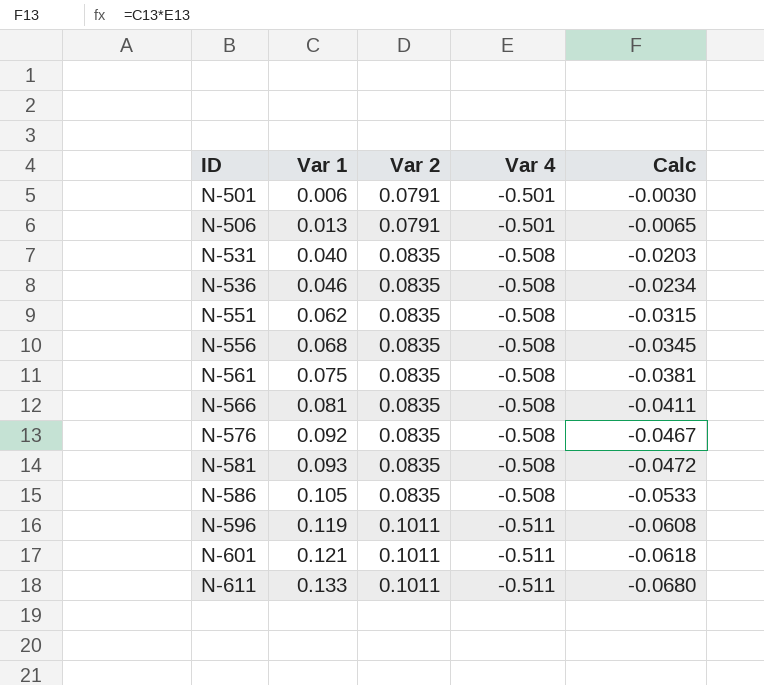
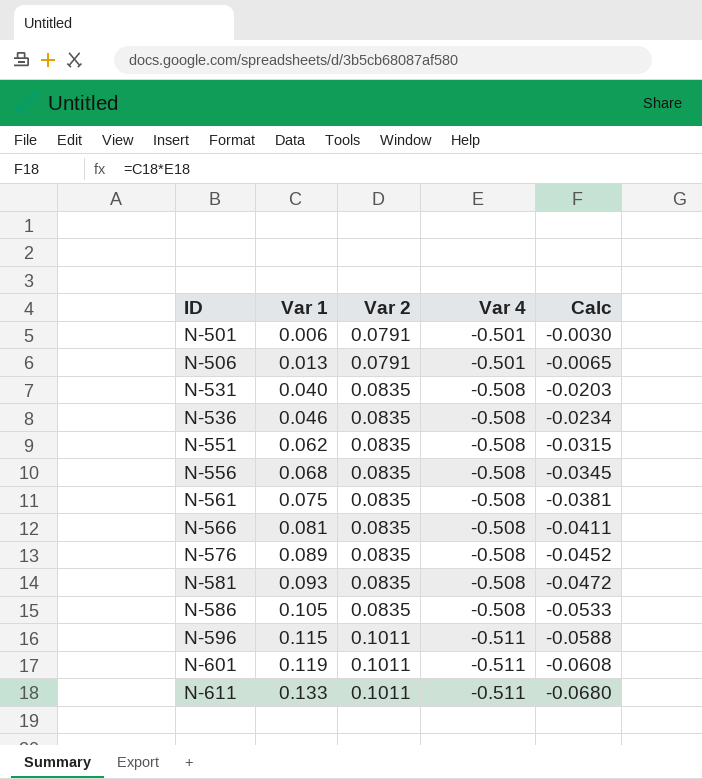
N-576 | Var 1: 0.092 -> 0.089
N-576 | Calc: -0.0467 -> -0.0452
N-596 | Var 1: 0.119 -> 0.115
N-596 | Calc: -0.0608 -> -0.0588
N-601 | Var 1: 0.121 -> 0.119
N-601 | Calc: -0.0618 -> -0.0608

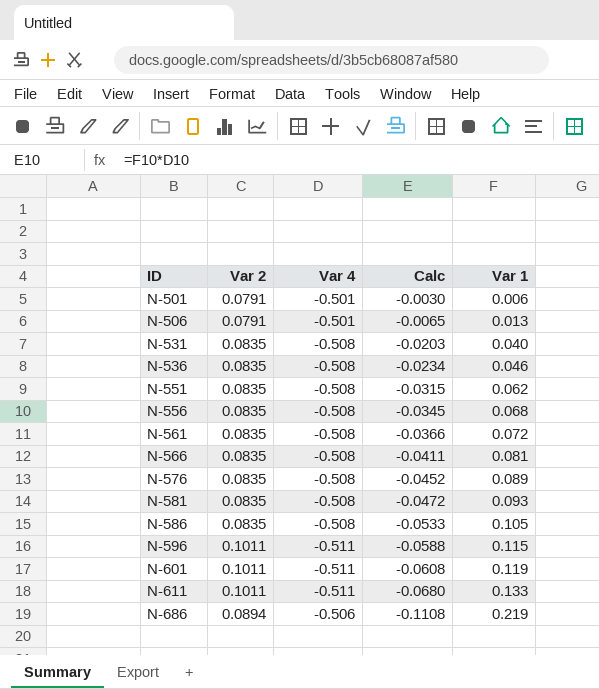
column Var 1 | position: 2 -> 5
N-561 | Calc: -0.0381 -> -0.0366
N-561 | Var 1: 0.075 -> 0.072
row N-686: none -> 0.0894 | -0.506 | -0.1108 | 0.219

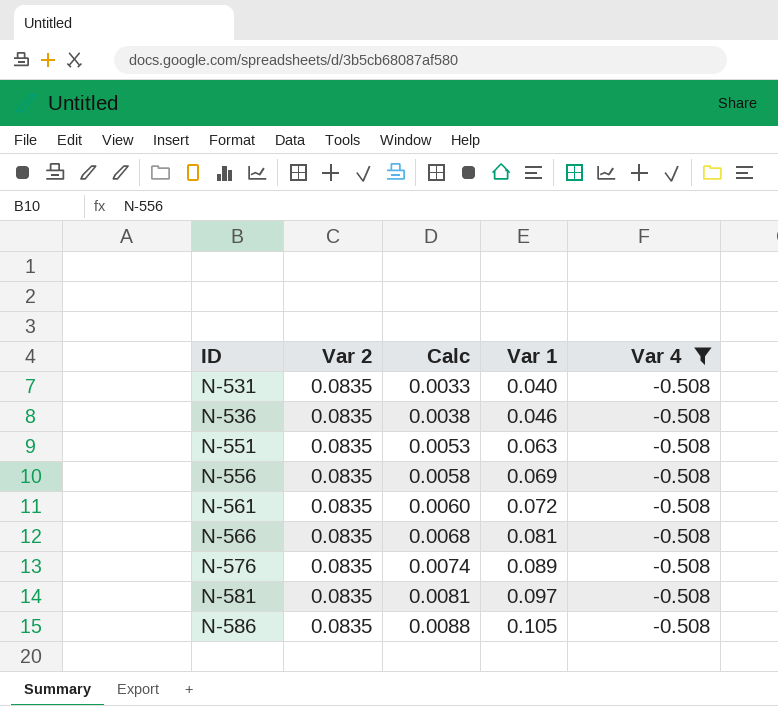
filter: none -> Var 4 = -0.508
column Calc | formula: [Var 4] * [Var 1] -> [Var 2] * [Var 1]
column Var 4 | position: 3 -> 5
N-551 | Var 1: 0.062 -> 0.063
N-556 | Var 1: 0.068 -> 0.069
N-581 | Var 1: 0.093 -> 0.097

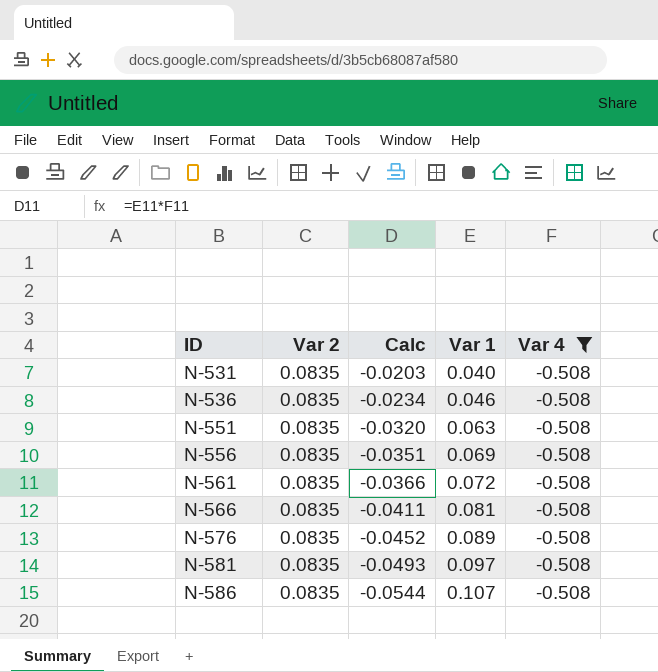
column Calc | formula: [Var 2] * [Var 1] -> [Var 1] * [Var 4]
N-586 | Var 1: 0.105 -> 0.107

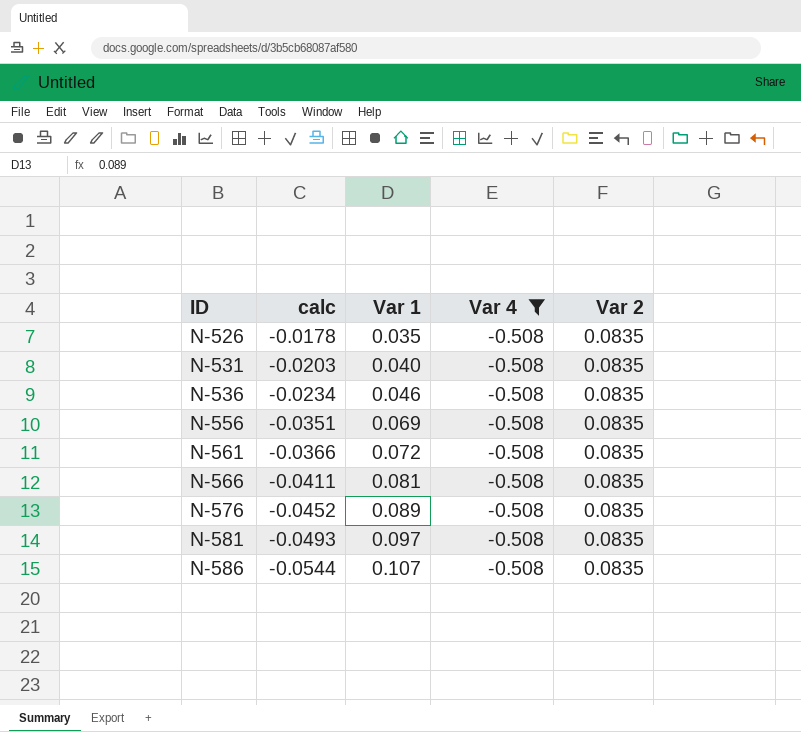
column name: Calc -> calc
column Var 2 | position: 2 -> 5
row N-551: 0.0835 | -0.0320 | 0.063 | -0.508 -> none
row N-526: none -> -0.0178 | 0.035 | -0.508 | 0.0835

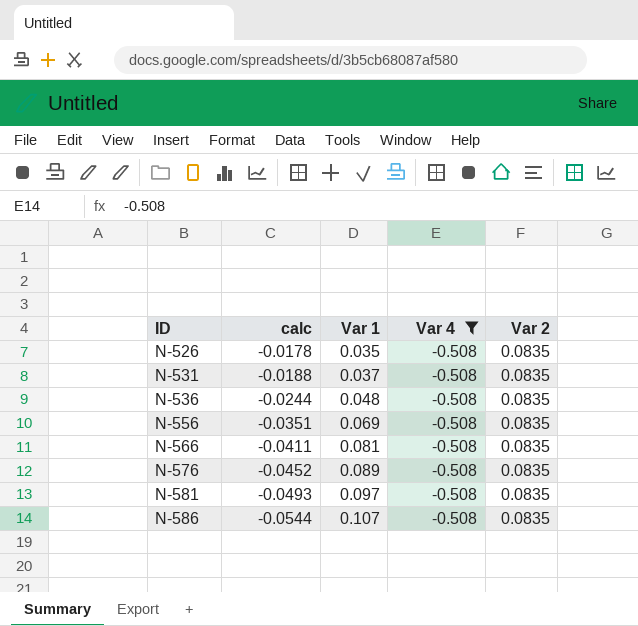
row N-561: -0.0366 | 0.072 | -0.508 | 0.0835 -> none
N-531 | calc: -0.0203 -> -0.0188
N-531 | Var 1: 0.040 -> 0.037
N-536 | calc: -0.0234 -> -0.0244
N-536 | Var 1: 0.046 -> 0.048

